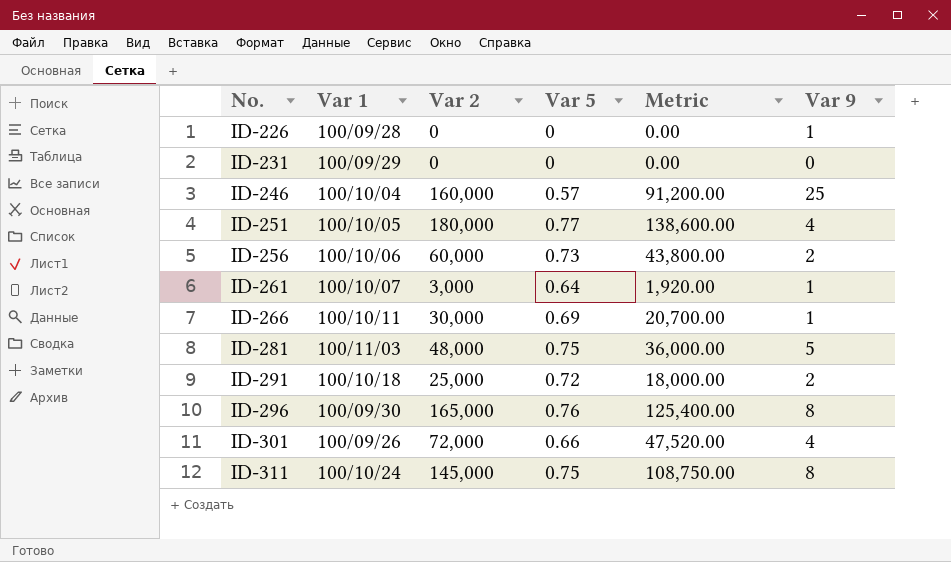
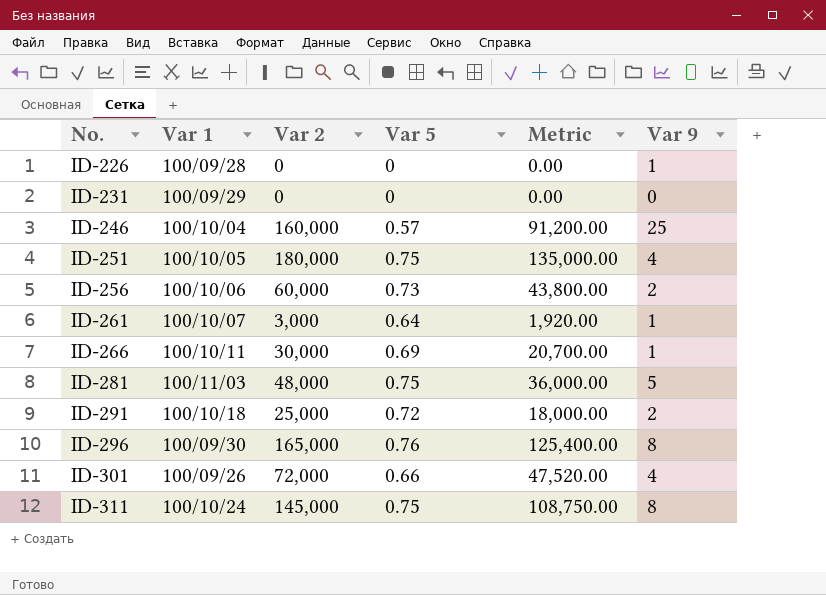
ID-251 | Var 5: 0.77 -> 0.75
ID-251 | Metric: 138,600.00 -> 135,000.00

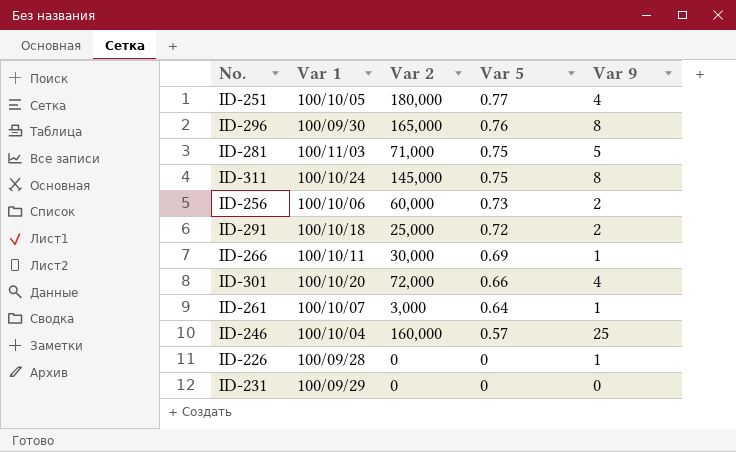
row order: No. ascending -> Var 5 descending
column Metric | formula: [Var 2] * [Var 5] -> none
ID-251 | Var 5: 0.75 -> 0.77
ID-281 | Var 2: 48,000 -> 71,000
ID-301 | Var 1: 100/09/26 -> 100/10/20

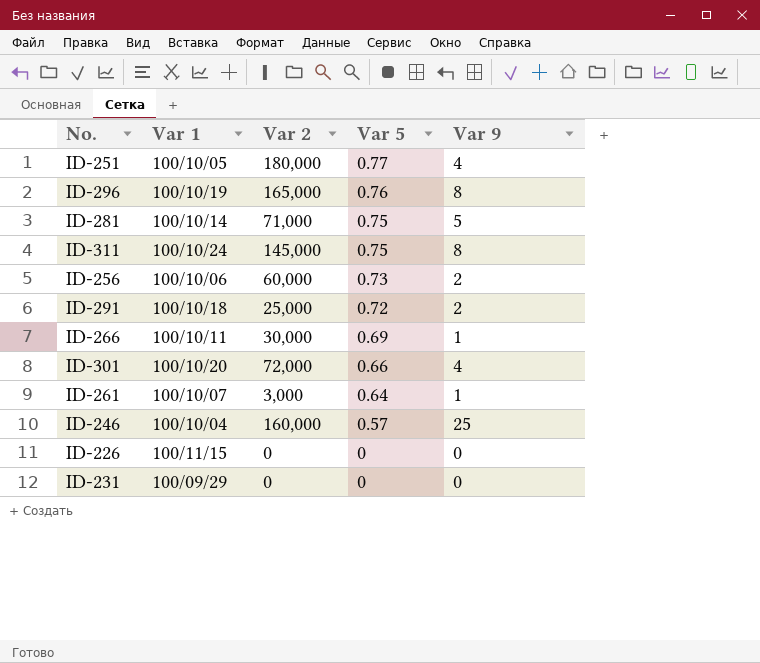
ID-296 | Var 1: 100/09/30 -> 100/10/19
ID-281 | Var 1: 100/11/03 -> 100/10/14
ID-226 | Var 1: 100/09/28 -> 100/11/15
ID-226 | Var 9: 1 -> 0

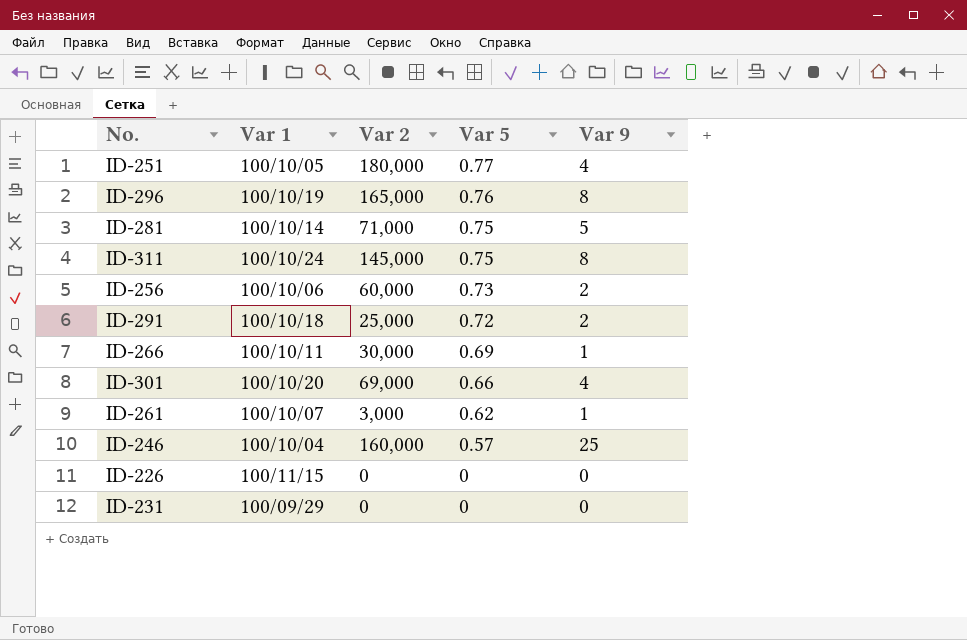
ID-301 | Var 2: 72,000 -> 69,000
ID-261 | Var 5: 0.64 -> 0.62

